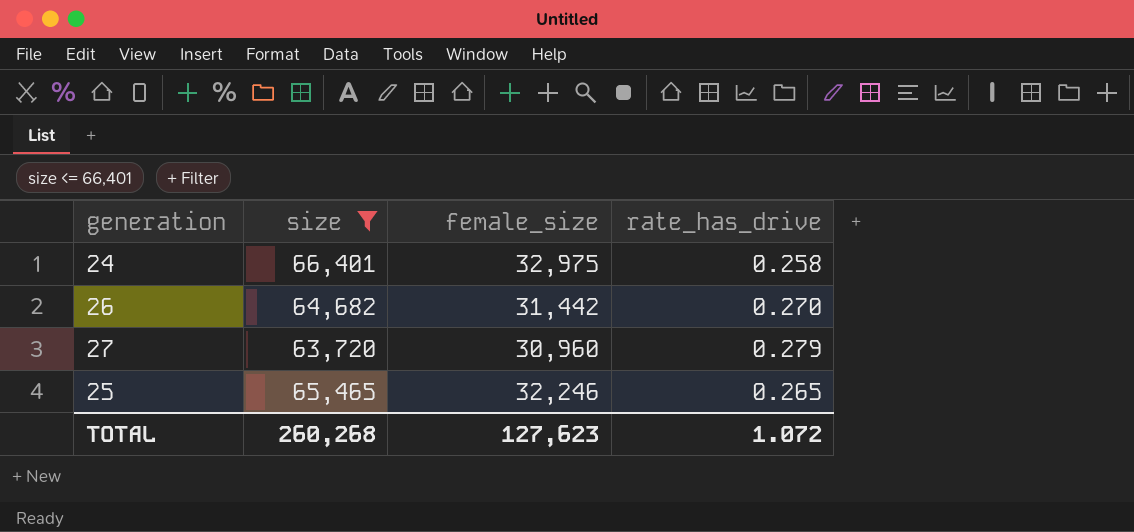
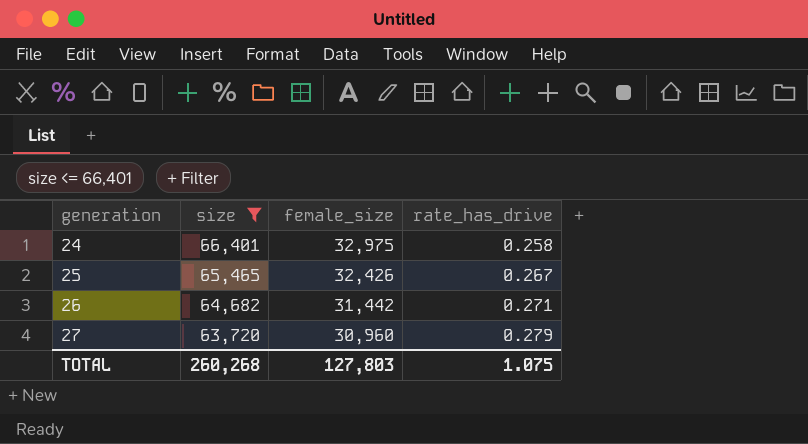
row order: none -> generation ascending
25 | female_size: 32,246 -> 32,426
25 | rate_has_drive: 0.265 -> 0.267
26 | rate_has_drive: 0.270 -> 0.271
TOTAL | female_size: 127,623 -> 127,803
TOTAL | rate_has_drive: 1.072 -> 1.075

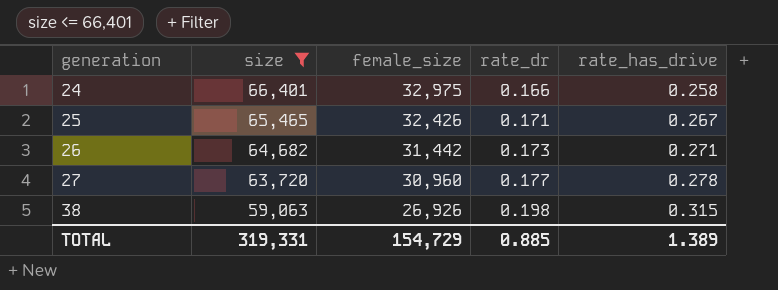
column rate_dr | position: none -> 4
27 | rate_has_drive: 0.279 -> 0.278
row 38: none -> 59,063 | 26,926 | 0.198 | 0.315
TOTAL | size: 260,268 -> 319,331
TOTAL | female_size: 127,803 -> 154,729
TOTAL | rate_has_drive: 1.075 -> 1.389

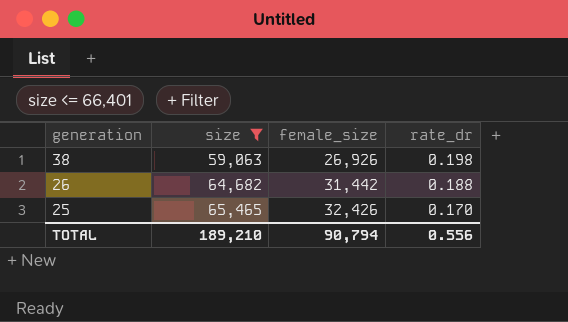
row order: generation ascending -> generation descending
column rate_has_drive | position: 5 -> none
row 24: 66,401 | 32,975 | 0.166 | 0.258 -> none
row 27: 63,720 | 30,960 | 0.177 | 0.278 -> none
26 | rate_dr: 0.173 -> 0.188
25 | rate_dr: 0.171 -> 0.170
TOTAL | size: 319,331 -> 189,210
TOTAL | female_size: 154,729 -> 90,794
TOTAL | rate_dr: 0.885 -> 0.556

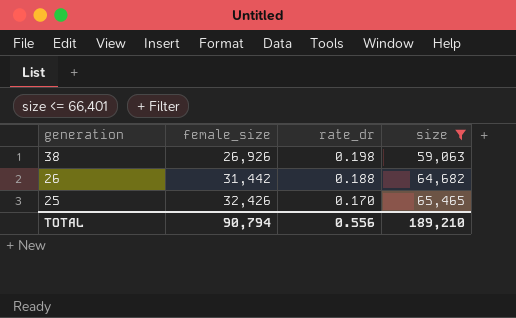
column size | position: 2 -> 4

